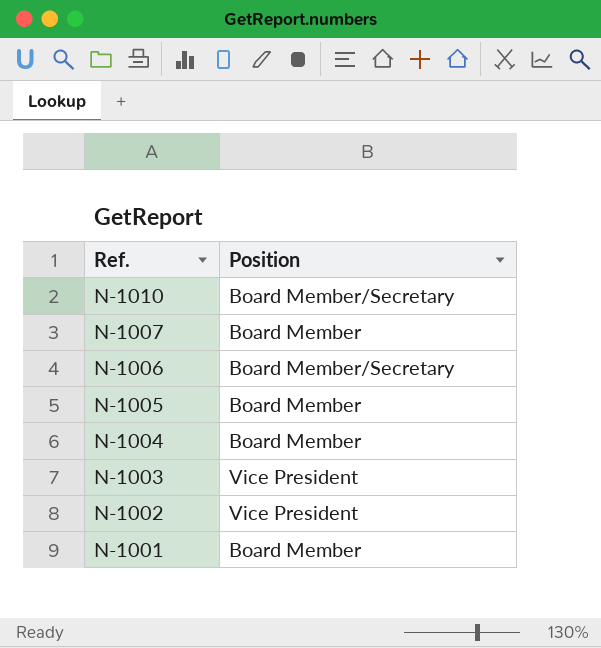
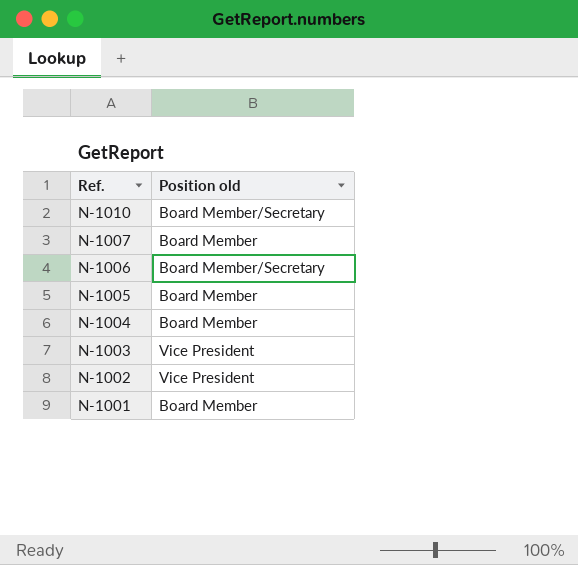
column name: Position -> Position old

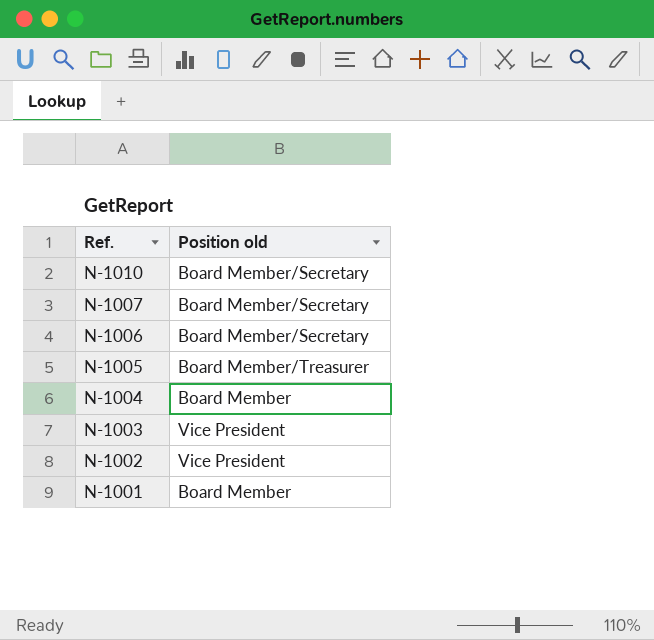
N-1007 | Position old: Board Member -> Board Member/Secretary
N-1005 | Position old: Board Member -> Board Member/Treasurer

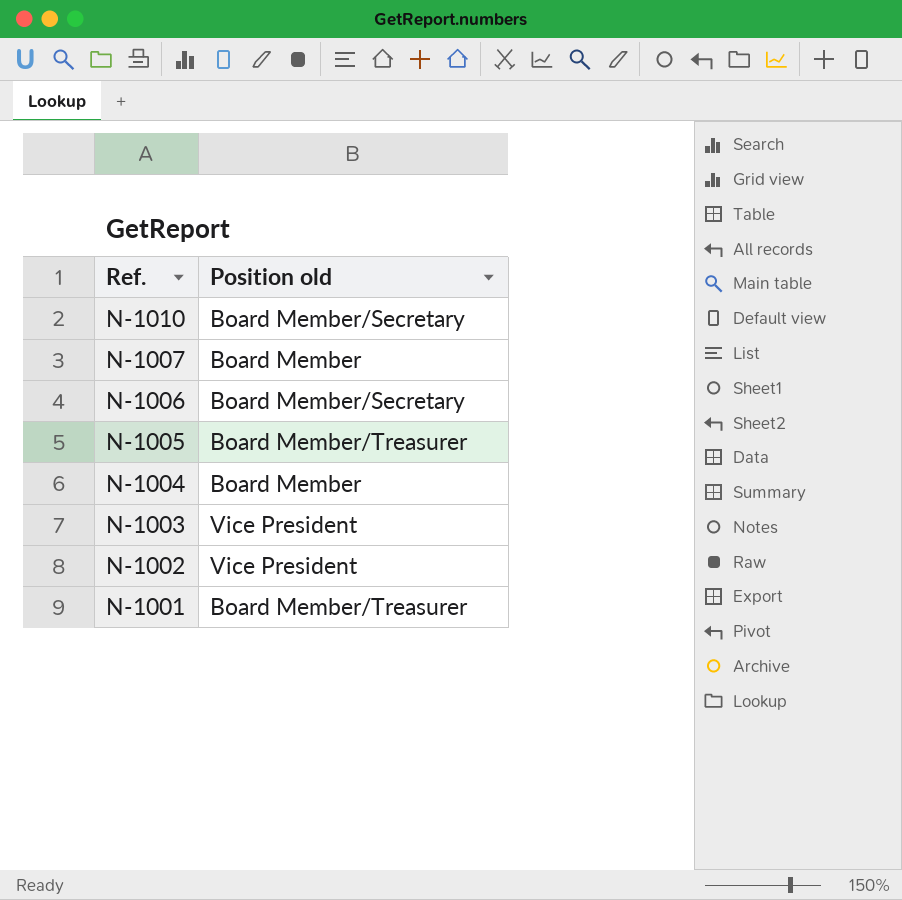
N-1007 | Position old: Board Member/Secretary -> Board Member
N-1001 | Position old: Board Member -> Board Member/Treasurer

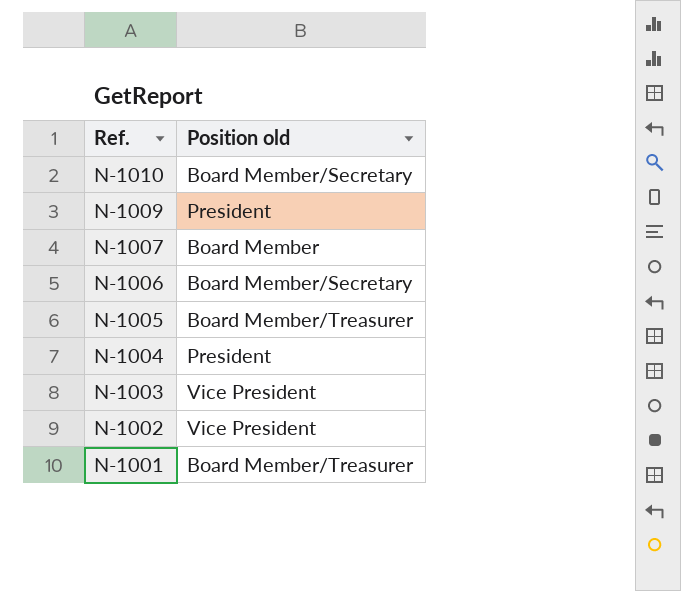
row N-1009: none -> President
N-1004 | Position old: Board Member -> President

